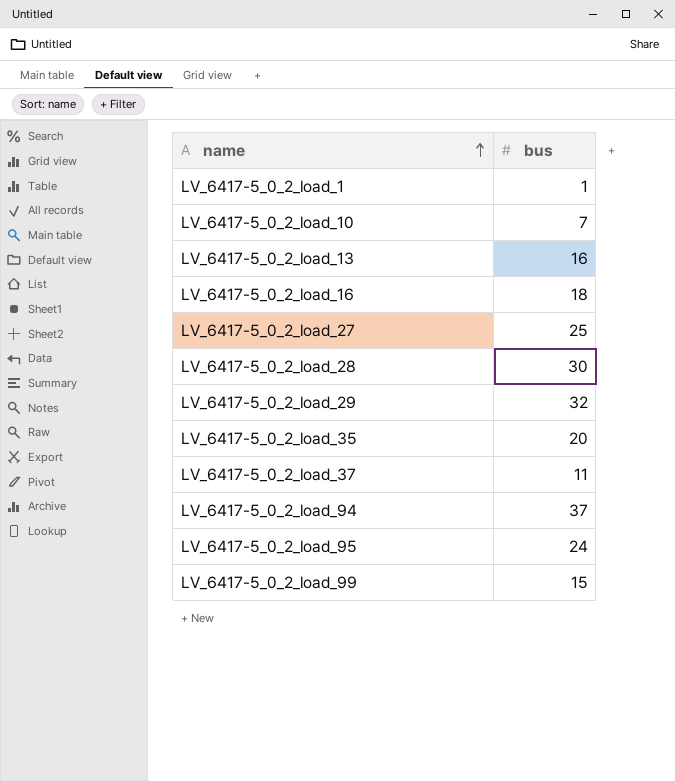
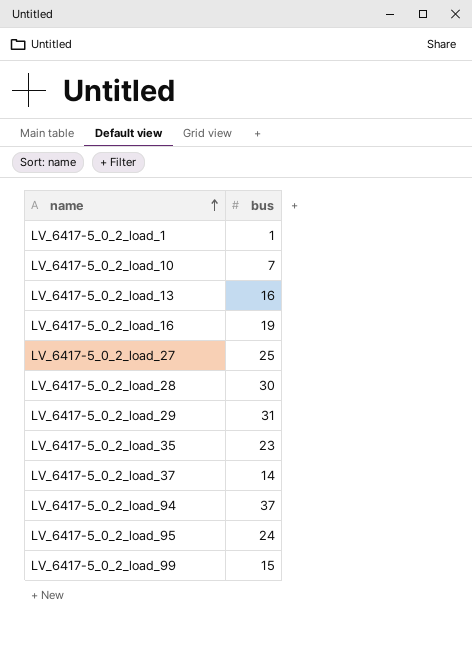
LV_6417-5_0_2_load_16 | bus: 18 -> 19
LV_6417-5_0_2_load_29 | bus: 32 -> 31
LV_6417-5_0_2_load_35 | bus: 20 -> 23
LV_6417-5_0_2_load_37 | bus: 11 -> 14

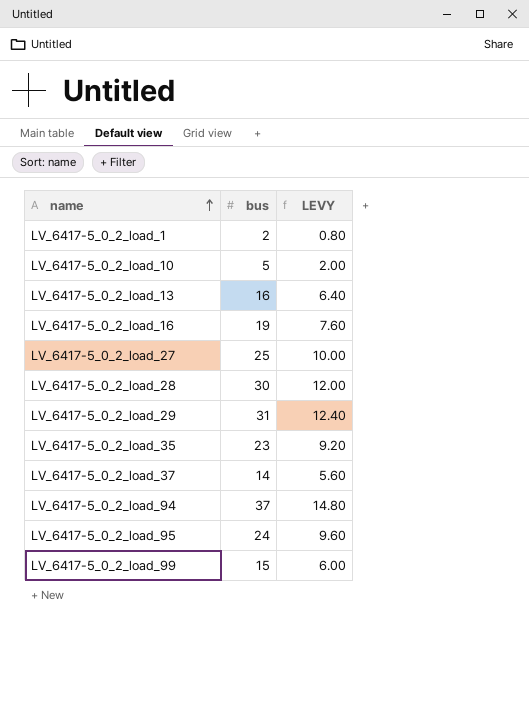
column LEVY | formula: none -> [bus] * 0.4
LV_6417-5_0_2_load_1 | bus: 1 -> 2
LV_6417-5_0_2_load_10 | bus: 7 -> 5

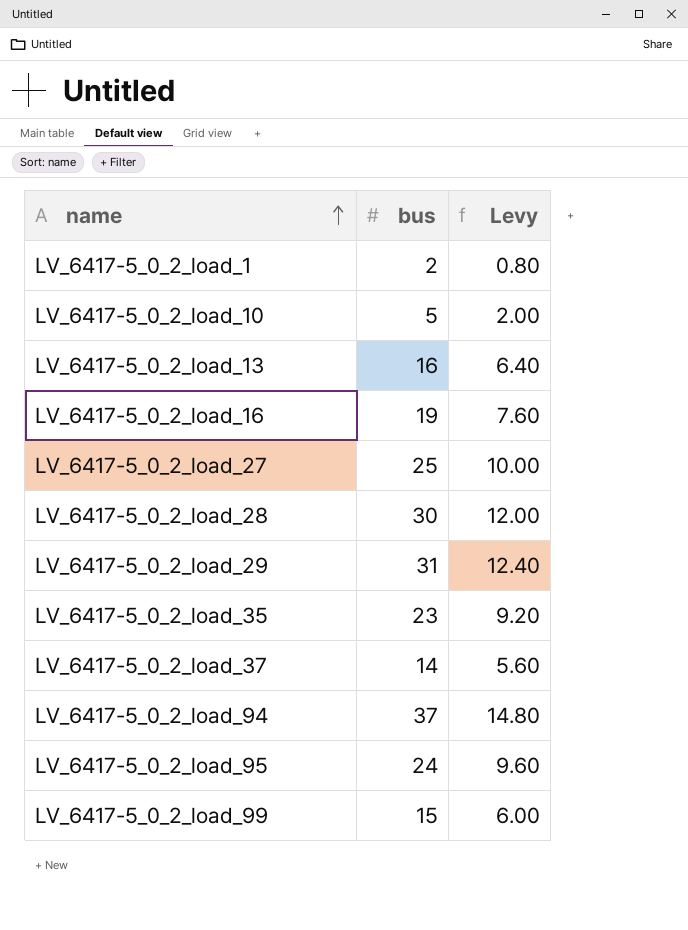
column name: LEVY -> Levy

